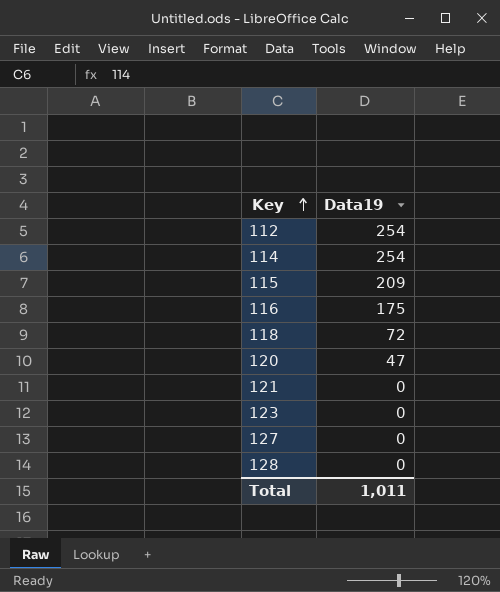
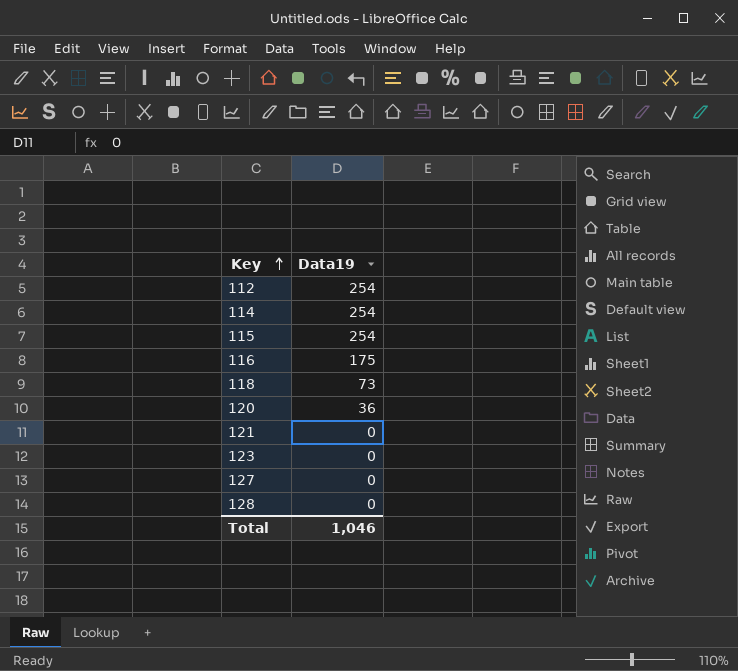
115 | Data19: 209 -> 254
118 | Data19: 72 -> 73
120 | Data19: 47 -> 36
Total | Data19: 1,011 -> 1,046

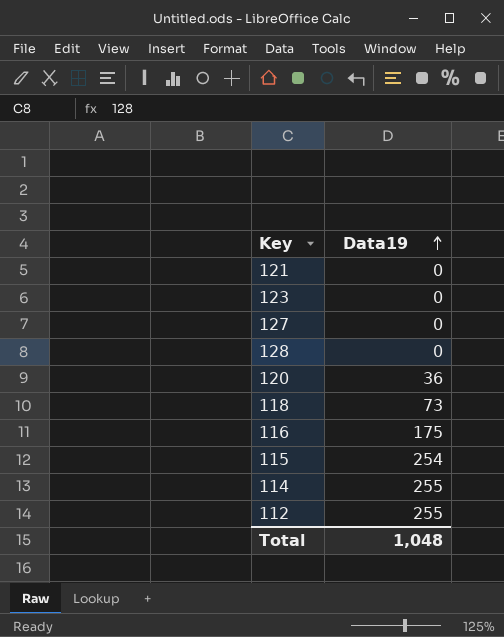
row order: Key ascending -> Data19 ascending
114 | Data19: 254 -> 255
112 | Data19: 254 -> 255
Total | Data19: 1,046 -> 1,048

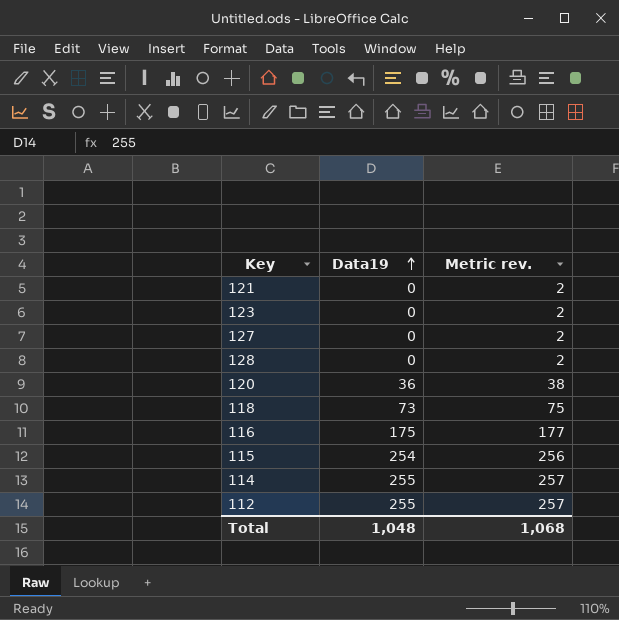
column Metric rev. | formula: none -> [Data19] + 2

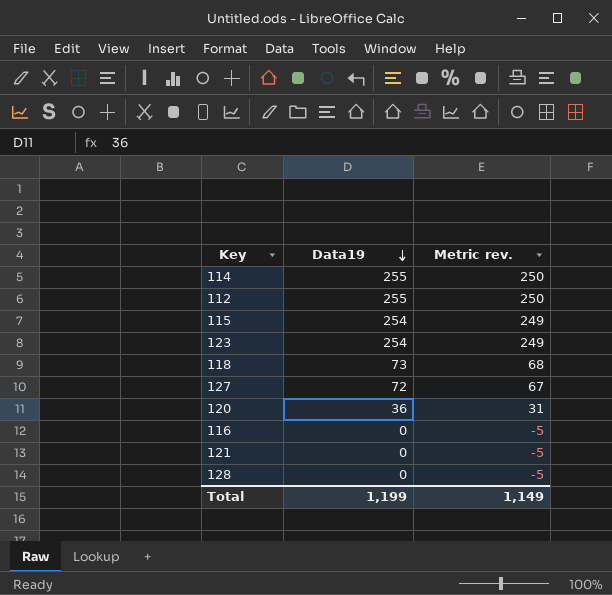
row order: Data19 ascending -> Data19 descending
column Metric rev. | formula: [Data19] + 2 -> [Data19] - 5
123 | Data19: 0 -> 254
127 | Data19: 0 -> 72
116 | Data19: 175 -> 0
Total | Data19: 1,048 -> 1,199
Total | Metric rev.: 1,068 -> 1,149

